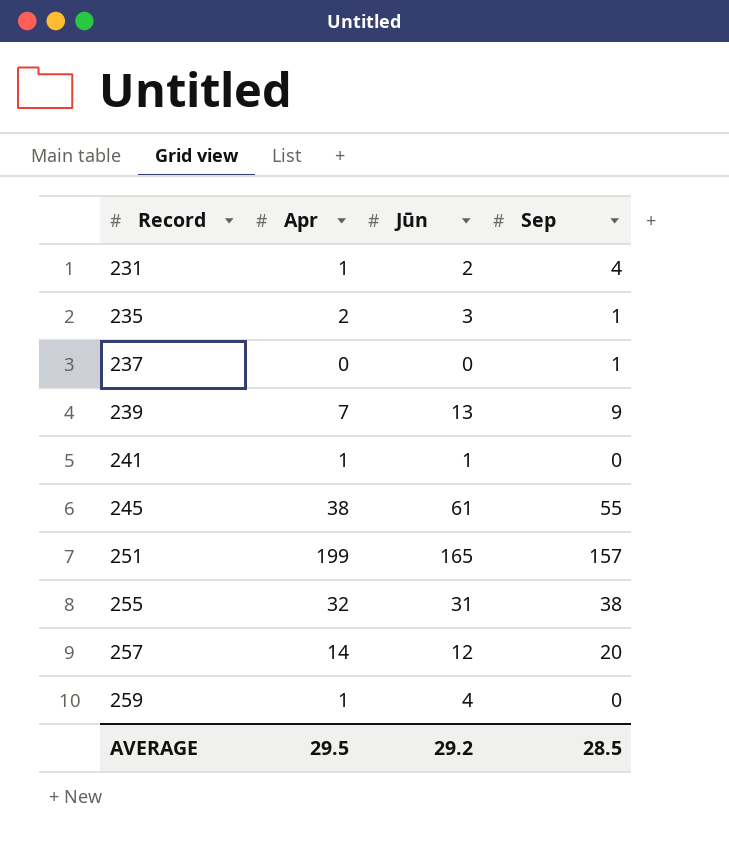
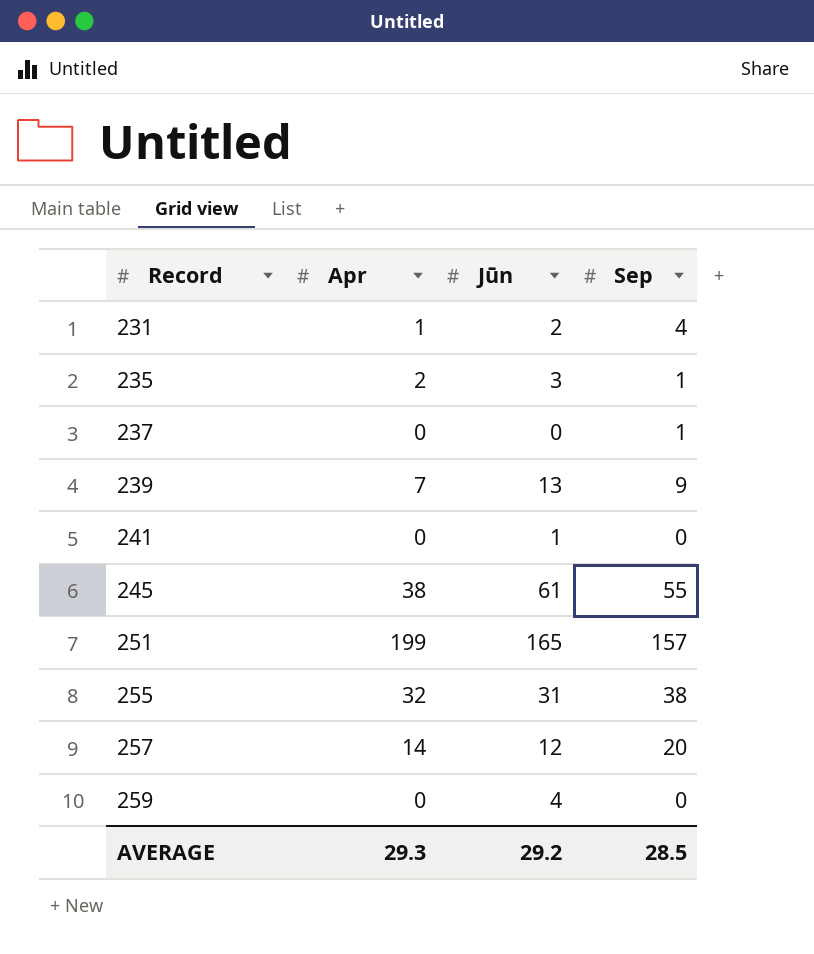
241 | Apr: 1 -> 0
259 | Apr: 1 -> 0
AVERAGE | Apr: 29.5 -> 29.3

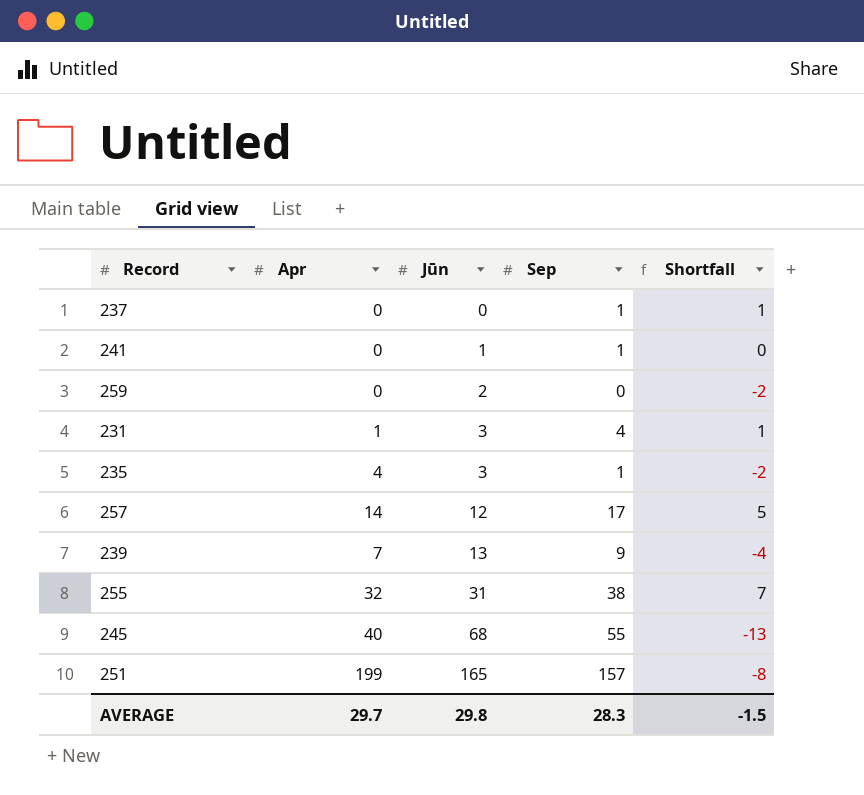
row order: Record ascending -> Jūn ascending
column Shortfall | formula: none -> [Sep] - [Jūn]
241 | Sep: 0 -> 1
259 | Jūn: 4 -> 2
231 | Jūn: 2 -> 3
235 | Apr: 2 -> 4
257 | Sep: 20 -> 17
245 | Apr: 38 -> 40
245 | Jūn: 61 -> 68
AVERAGE | Apr: 29.3 -> 29.7
AVERAGE | Jūn: 29.2 -> 29.8
AVERAGE | Sep: 28.5 -> 28.3

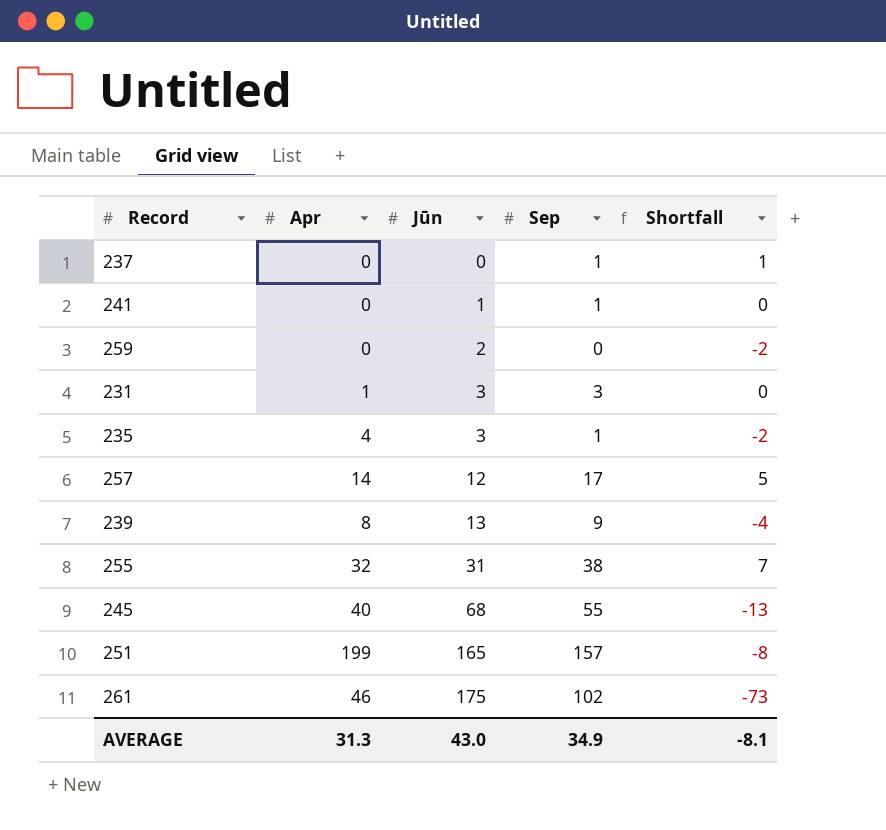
231 | Sep: 4 -> 3
231 | Shortfall: 1 -> 0
239 | Apr: 7 -> 8
row 261: none -> 46 | 175 | 102 | -73
AVERAGE | Apr: 29.7 -> 31.3
AVERAGE | Jūn: 29.8 -> 43.0
AVERAGE | Sep: 28.3 -> 34.9
AVERAGE | Shortfall: -1.5 -> -8.1

